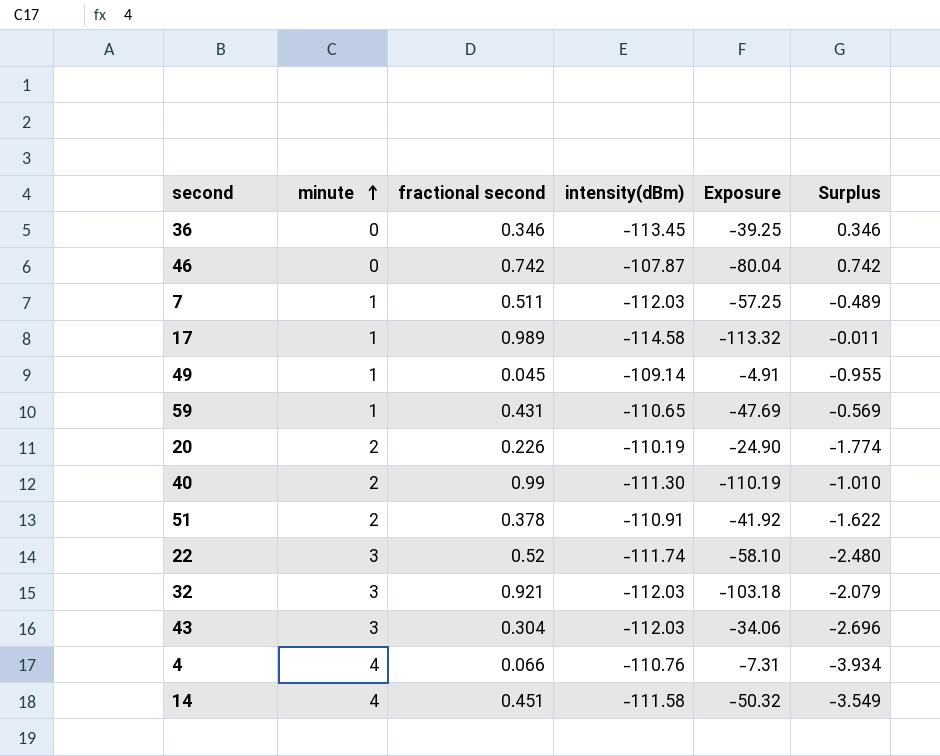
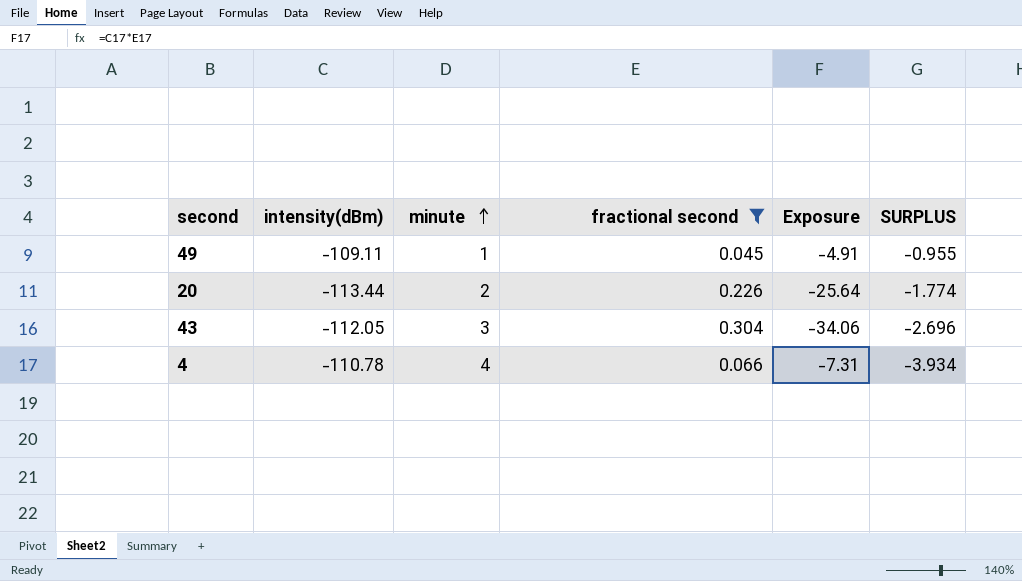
filter: none -> fractional second <= 0.304
column intensity(dBm) | position: 4 -> 2
column name: Surplus -> SURPLUS
49 | intensity(dBm): -109.14 -> -109.11
20 | intensity(dBm): -110.19 -> -113.44
20 | Exposure: -24.90 -> -25.64
43 | intensity(dBm): -112.03 -> -112.05
4 | intensity(dBm): -110.76 -> -110.78

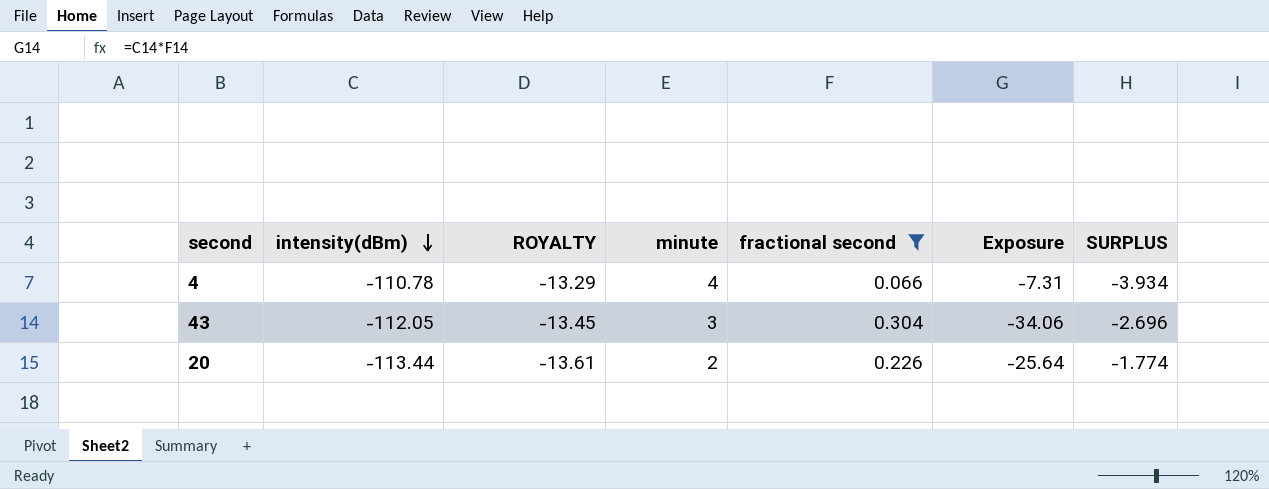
row order: minute ascending -> intensity(dBm) descending
column ROYALTY | formula: none -> [intensity(dBm)] * 0.12
row 49: -109.11 | 1 | 0.045 | -4.91 | -0.955 -> none

